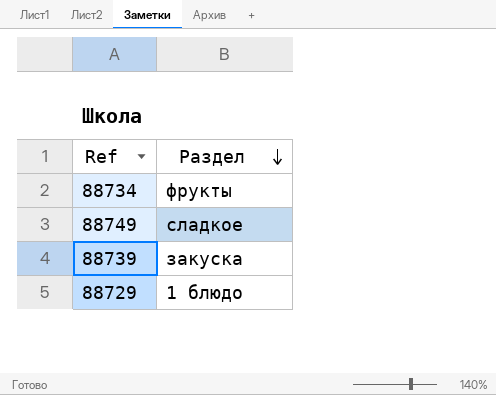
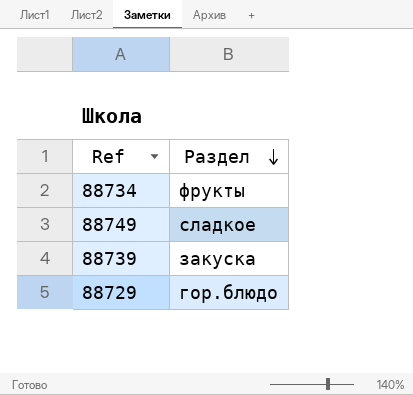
88729 | Раздел: 1 блюдо -> гор.блюдо

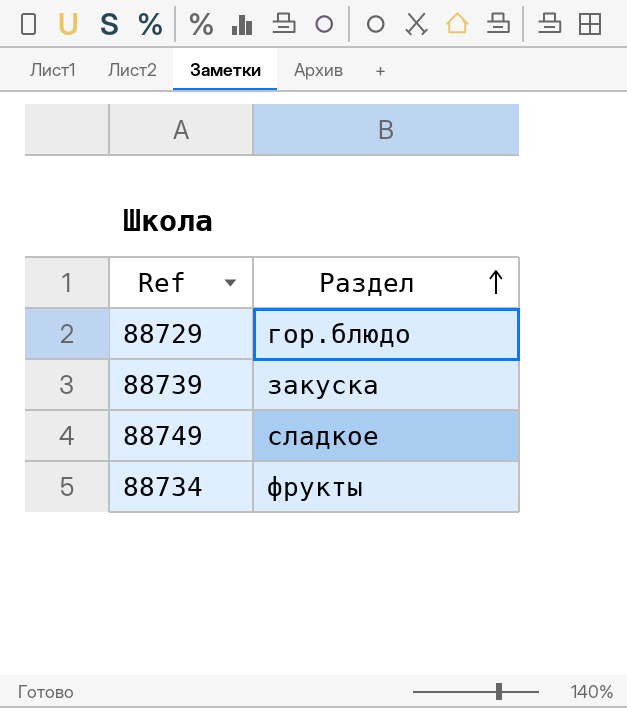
row order: Раздел descending -> Раздел ascending

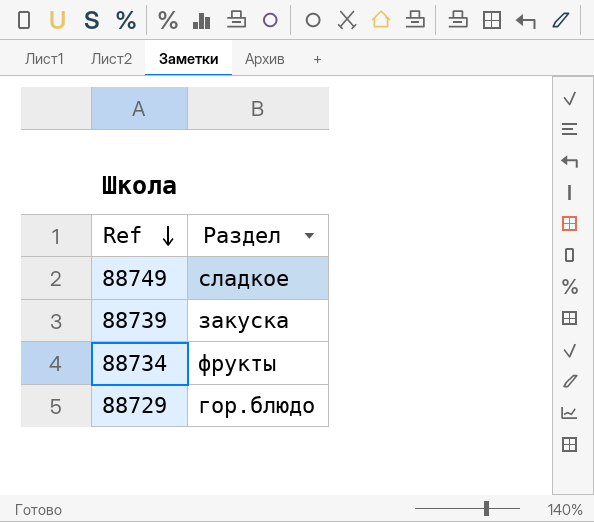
row order: Раздел ascending -> Ref descending

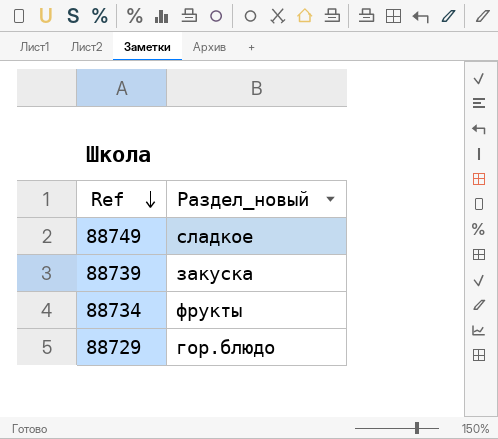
column name: Раздел -> Раздел_новый

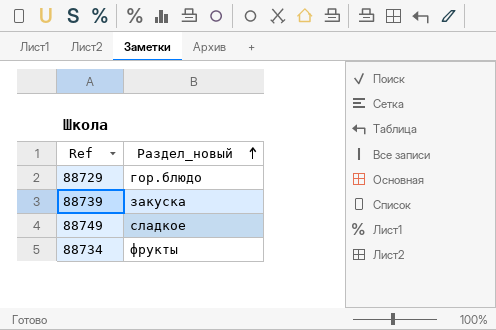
row order: Ref descending -> Раздел_новый ascending

